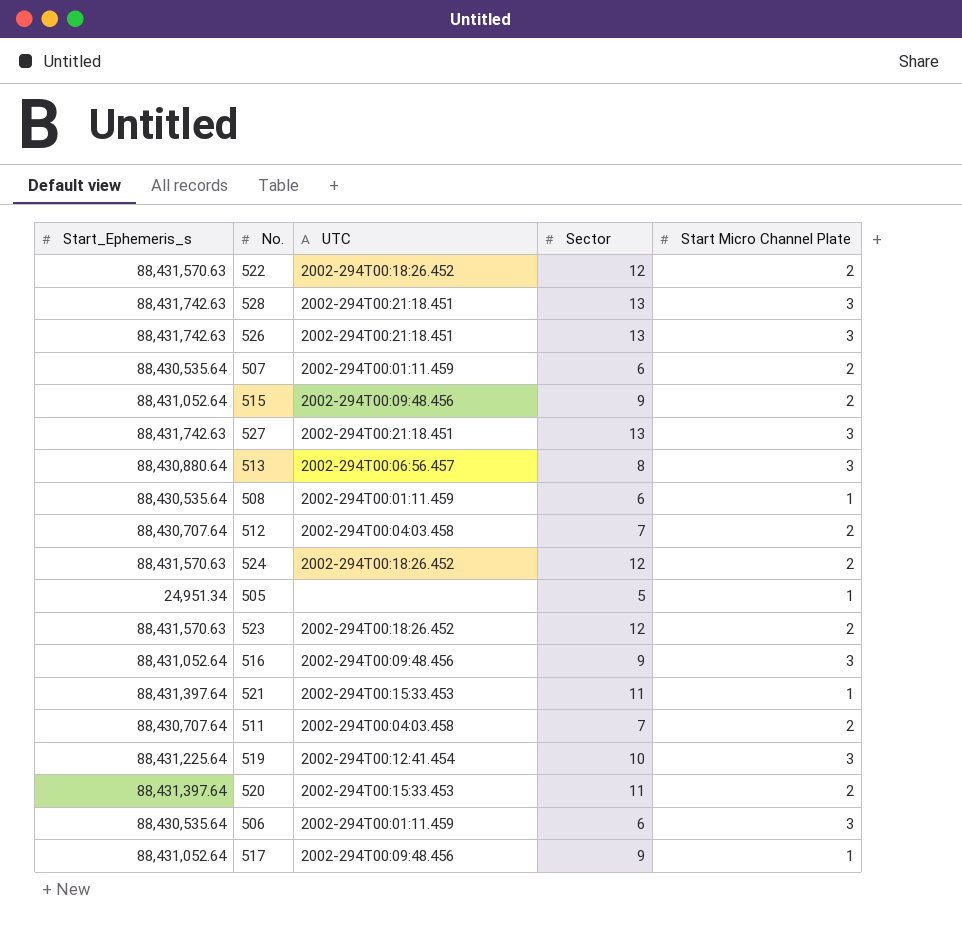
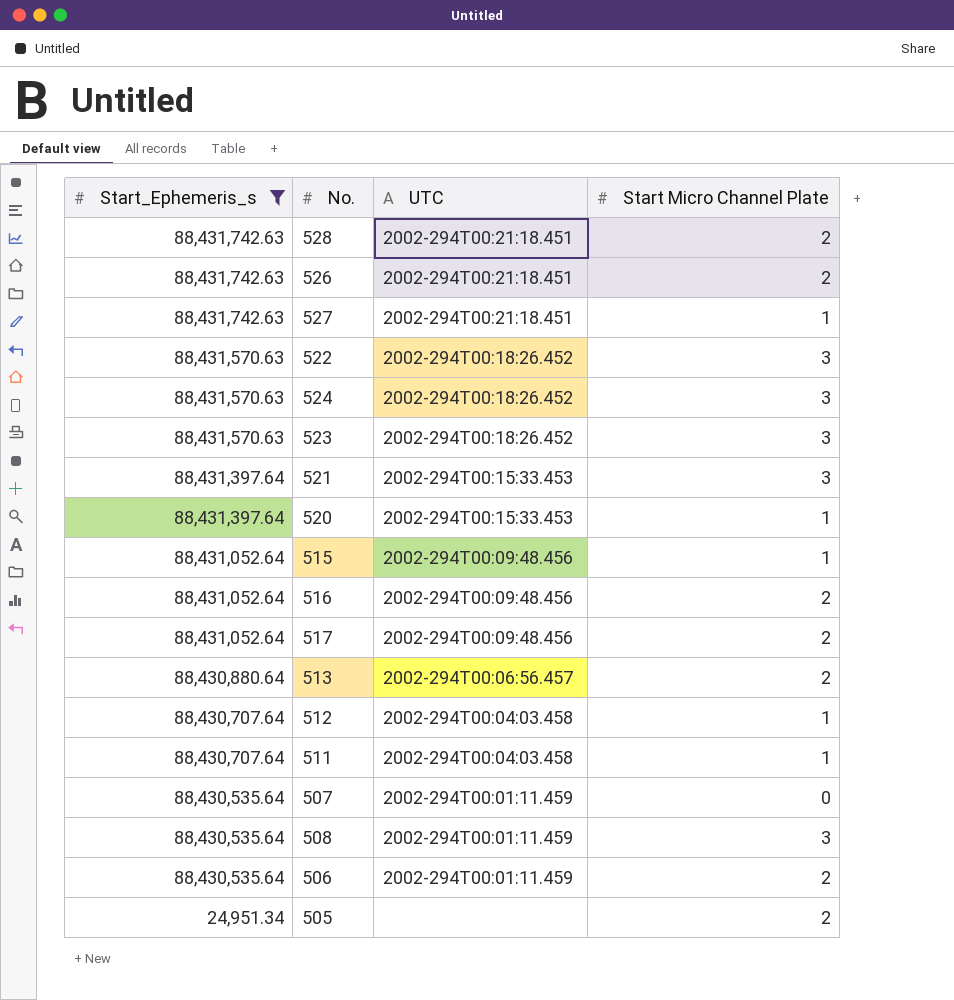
filter: none -> Start_Ephemeris_s != 88,431,225.64
row order: none -> Start_Ephemeris_s descending
column Sector | position: 4 -> none
528 | Start Micro Channel Plate: 3 -> 2
526 | Start Micro Channel Plate: 3 -> 2
527 | Start Micro Channel Plate: 3 -> 1
522 | Start Micro Channel Plate: 2 -> 3
524 | Start Micro Channel Plate: 2 -> 3
523 | Start Micro Channel Plate: 2 -> 3
521 | Start Micro Channel Plate: 1 -> 3
520 | Start Micro Channel Plate: 2 -> 1
515 | Start Micro Channel Plate: 2 -> 1
516 | Start Micro Channel Plate: 3 -> 2
517 | Start Micro Channel Plate: 1 -> 2
513 | Start Micro Channel Plate: 3 -> 2
512 | Start Micro Channel Plate: 2 -> 1
511 | Start Micro Channel Plate: 2 -> 1
507 | Start Micro Channel Plate: 2 -> 0
508 | Start Micro Channel Plate: 1 -> 3
506 | Start Micro Channel Plate: 3 -> 2
505 | Start Micro Channel Plate: 1 -> 2

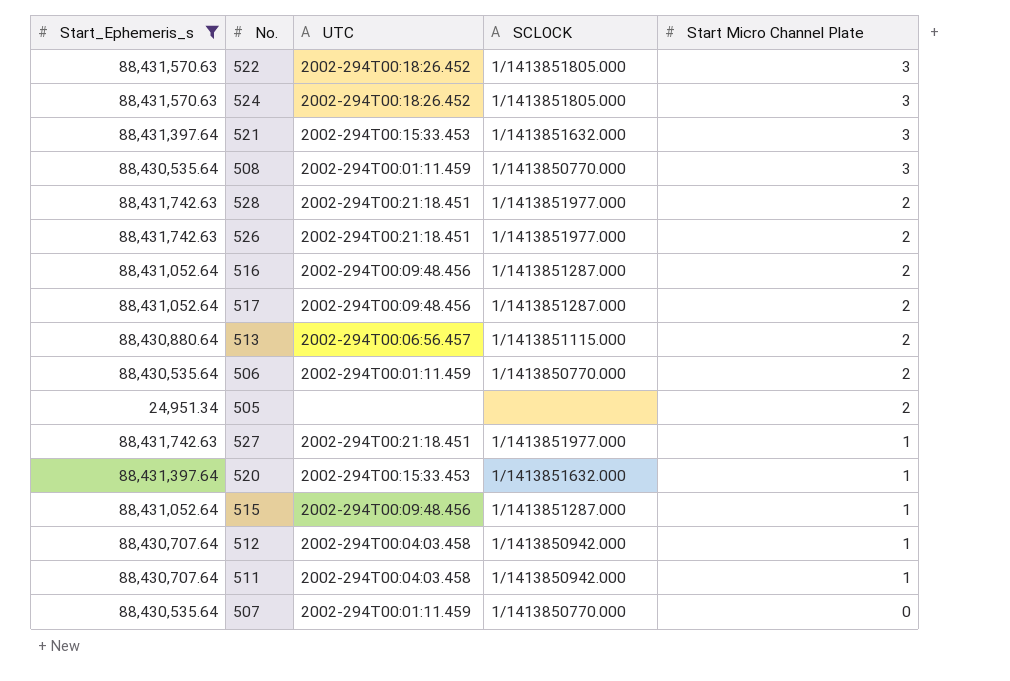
row order: Start_Ephemeris_s descending -> Start Micro Channel Plate descending
column SCLOCK | position: none -> 4
row 523: 88,431,570.63 | 2002-294T00:18:26.452 | 3 -> none

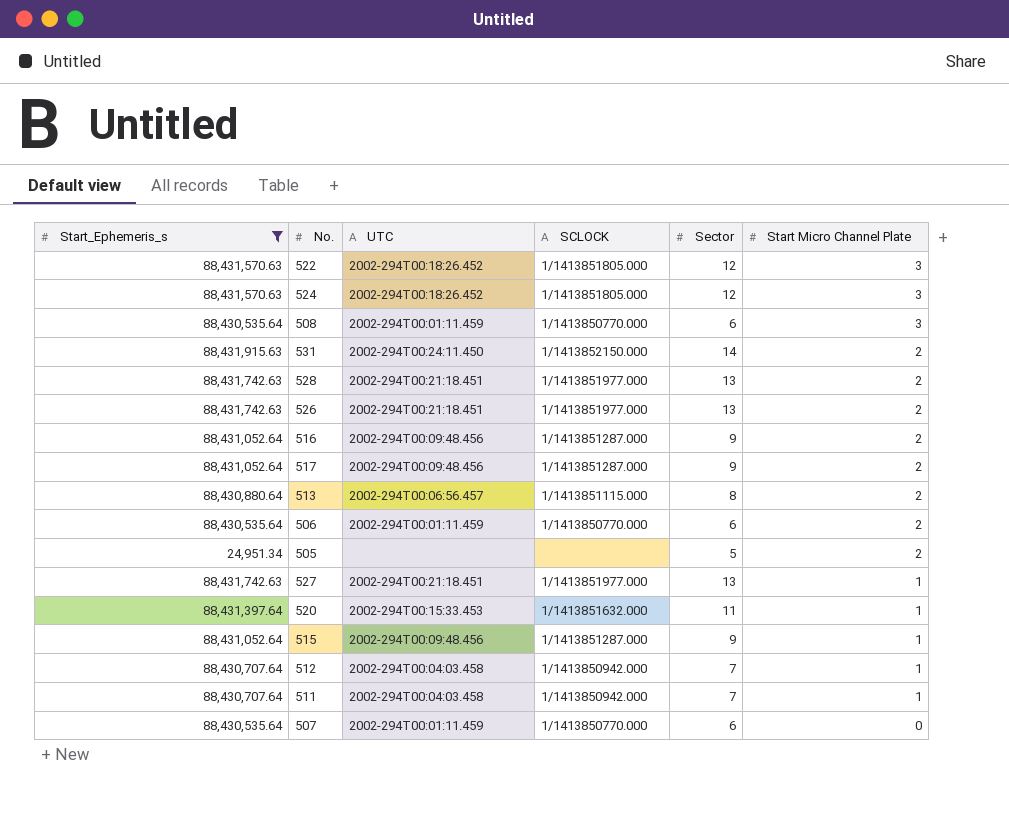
column Sector | position: none -> 5
row 521: 88,431,397.64 | 2002-294T00:15:33.453 | 1/1413851632.000 | 3 -> none
row 531: none -> 88,431,915.63 | 2002-294T00:24:11.450 | 1/1413852150.000 | 14 | 2

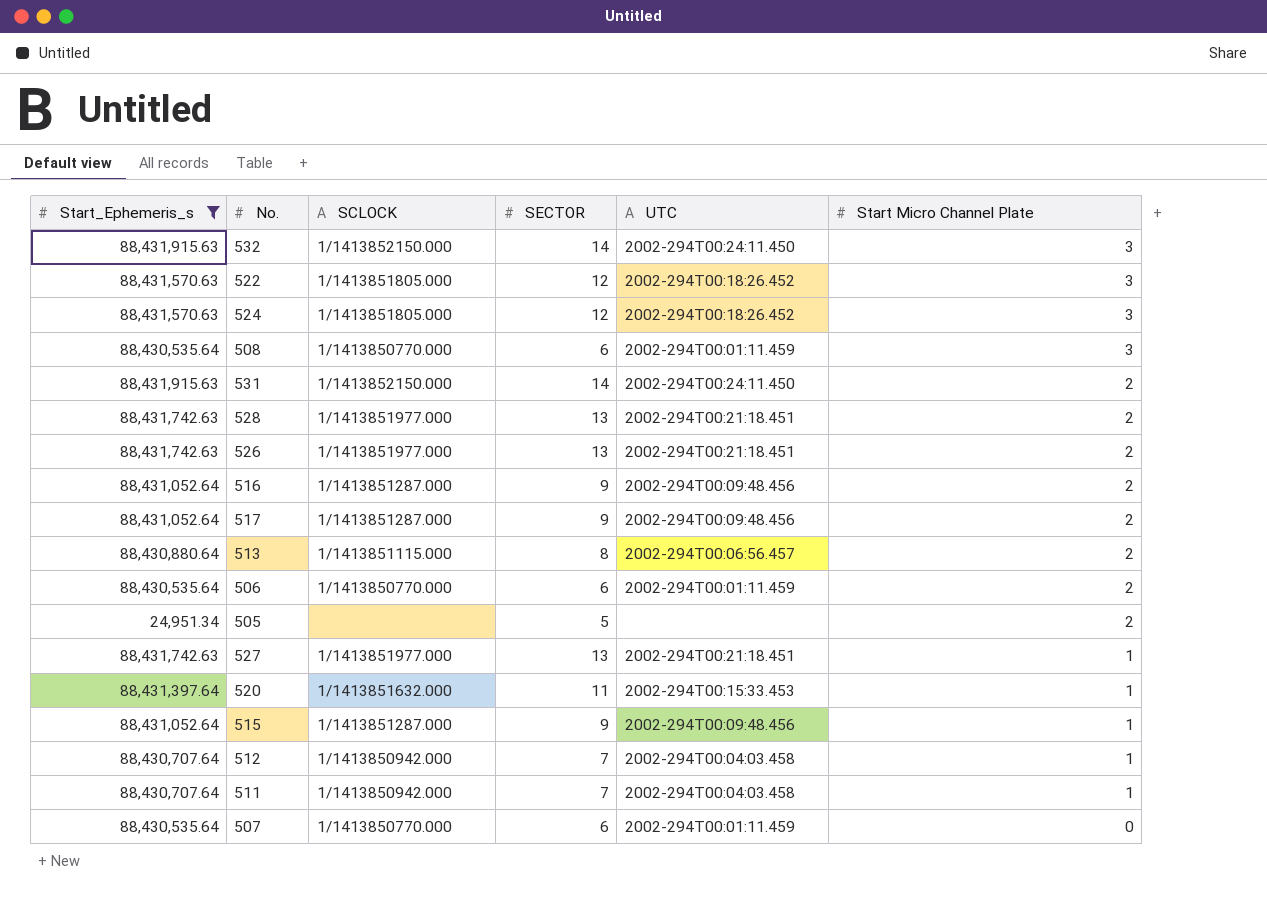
column name: Sector -> SECTOR
column UTC | position: 3 -> 5
row 532: none -> 88,431,915.63 | 1/1413852150.000 | 14 | 2002-294T00:24:11.450 | 3

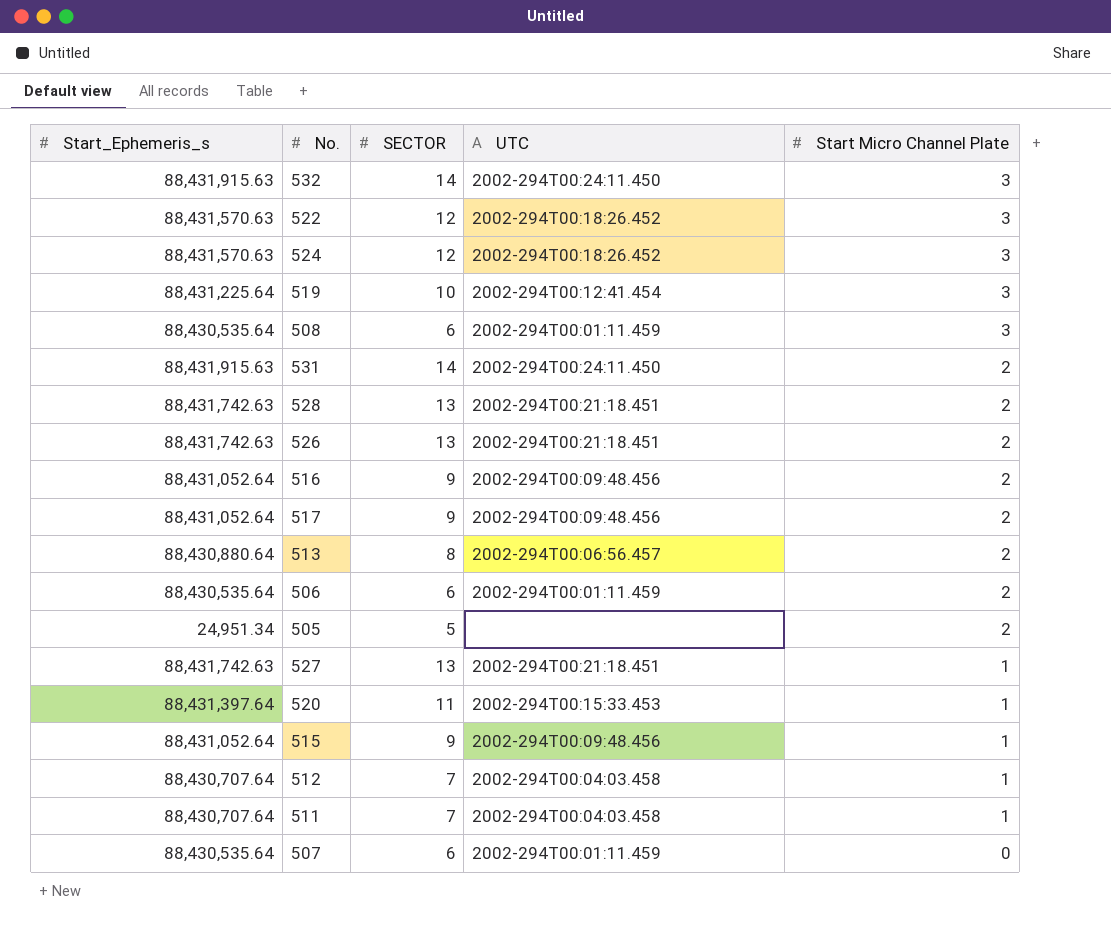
filter: Start_Ephemeris_s != 88,431,225.64 -> none
column SCLOCK | position: 3 -> none

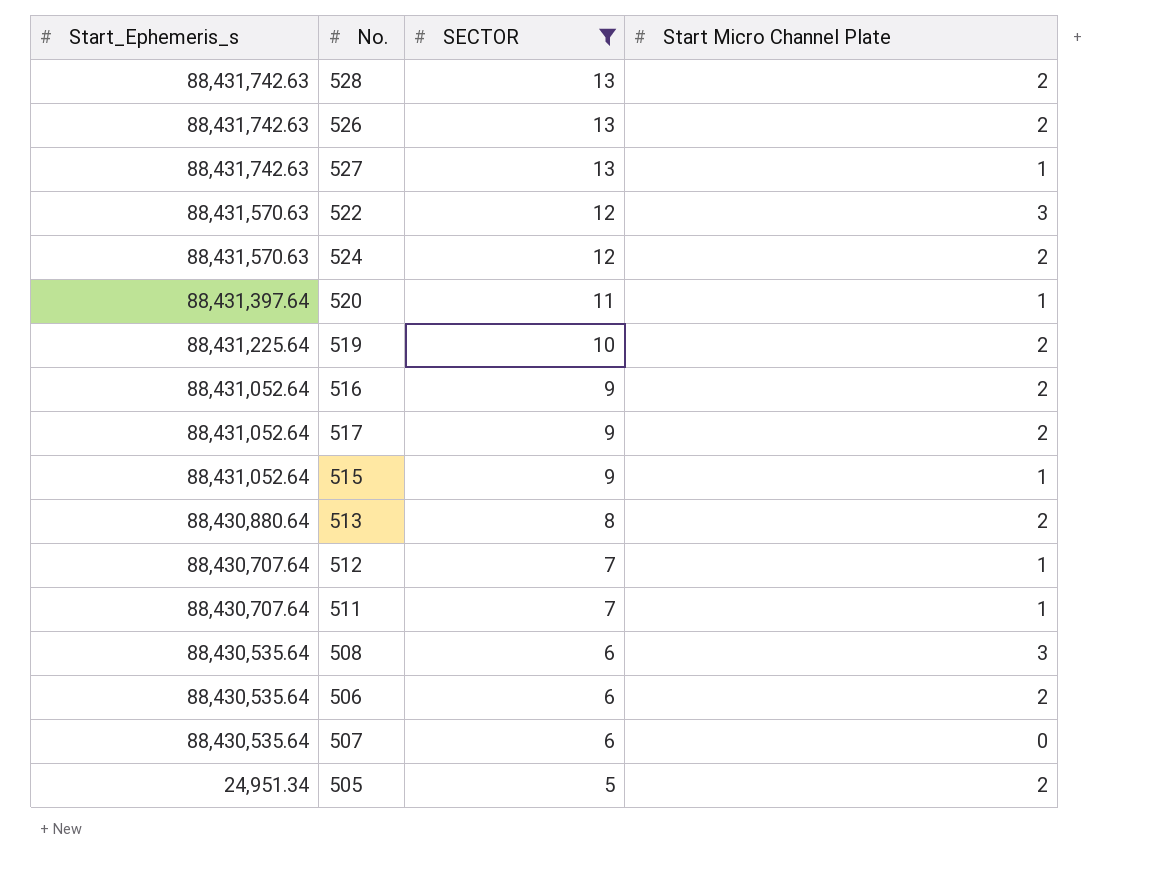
filter: none -> SECTOR != 14
row order: Start Micro Channel Plate descending -> Start_Ephemeris_s descending
column UTC | position: 4 -> none
524 | Start Micro Channel Plate: 3 -> 2
519 | Start Micro Channel Plate: 3 -> 2

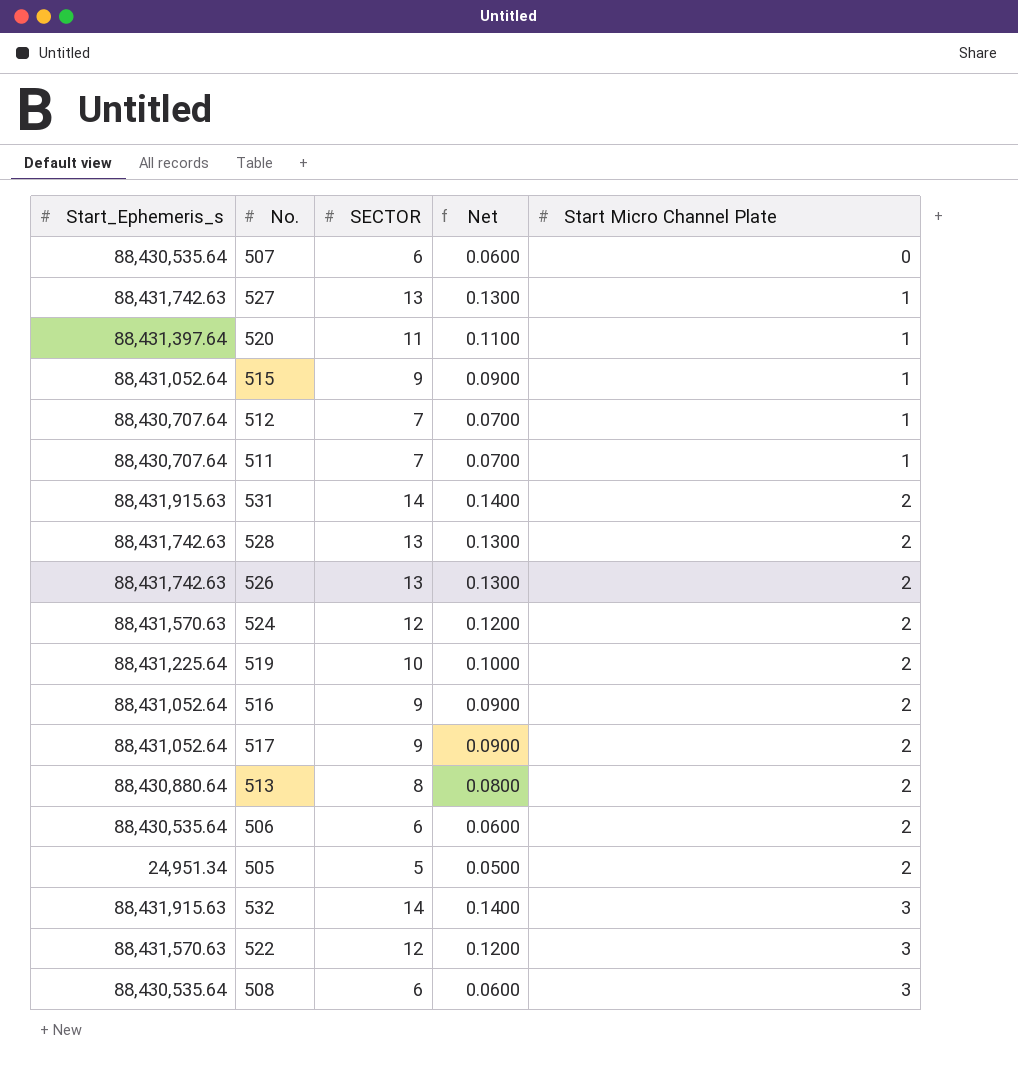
filter: SECTOR != 14 -> none
row order: Start_Ephemeris_s descending -> Start Micro Channel Plate ascending
column Net | formula: none -> [SECTOR] * 0.01

